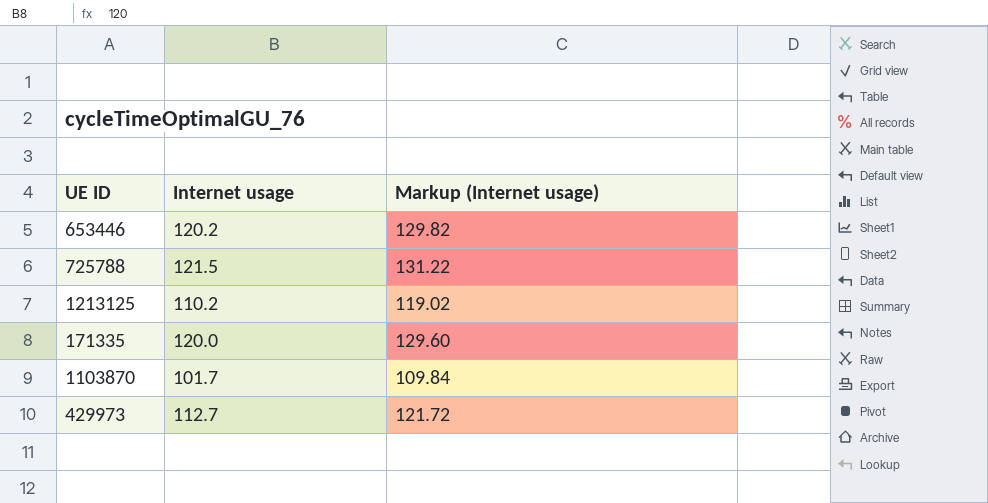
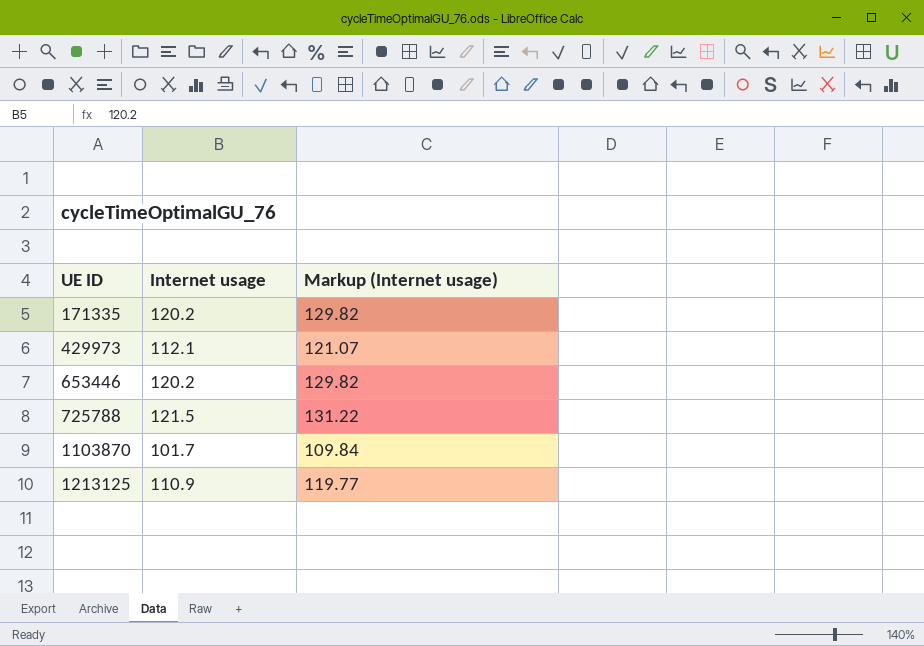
row order: none -> UE ID ascending
171335 | Internet usage: 120.0 -> 120.2
171335 | Markup (Internet usage): 129.60 -> 129.82
429973 | Internet usage: 112.7 -> 112.1
429973 | Markup (Internet usage): 121.72 -> 121.07
1213125 | Internet usage: 110.2 -> 110.9
1213125 | Markup (Internet usage): 119.02 -> 119.77

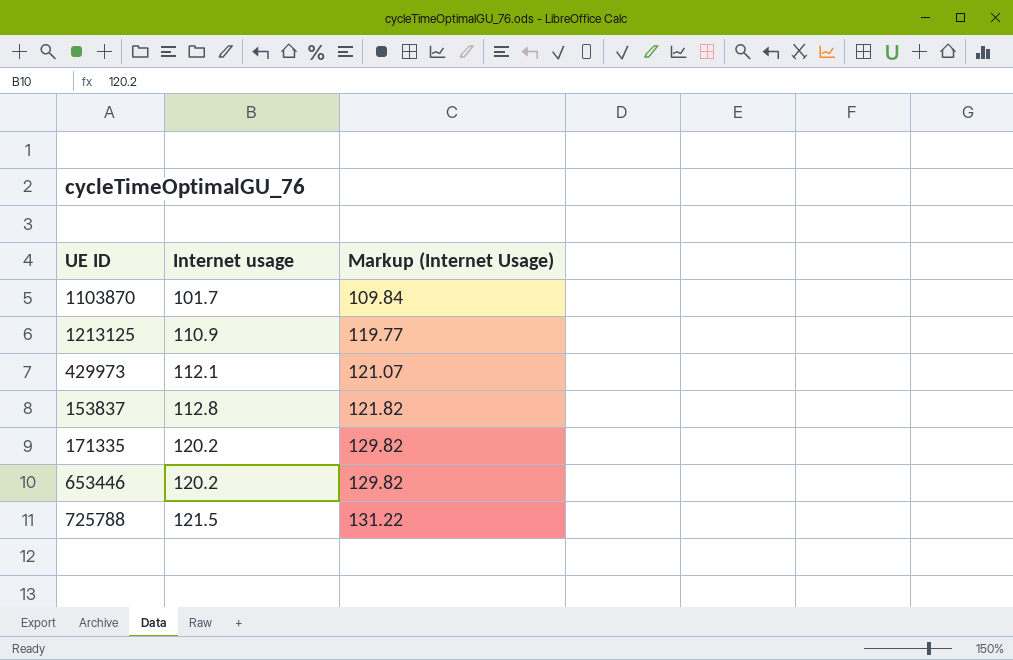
row order: UE ID ascending -> Internet usage ascending
column name: Markup (Internet usage) -> Markup (Internet Usage)
row 153837: none -> 112.8 | 121.82

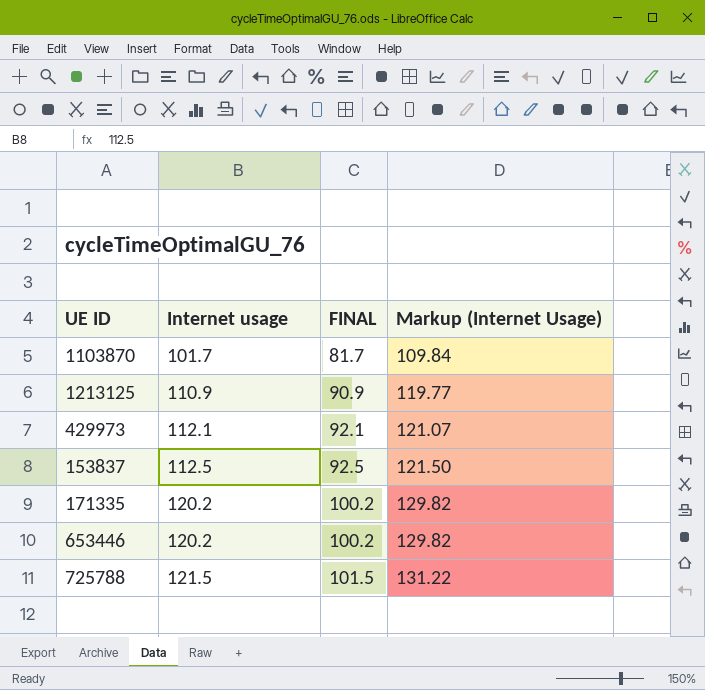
column FINAL | formula: none -> [Internet usage] - 20
153837 | Internet usage: 112.8 -> 112.5
153837 | Markup (Internet Usage): 121.82 -> 121.50

